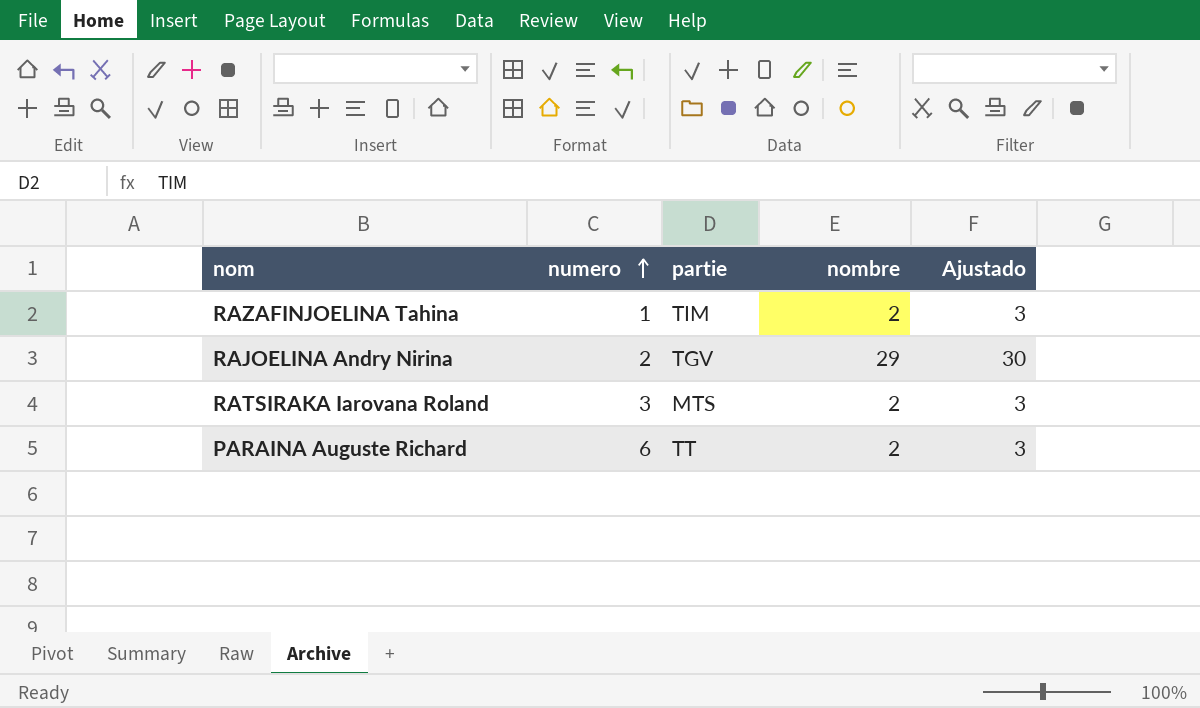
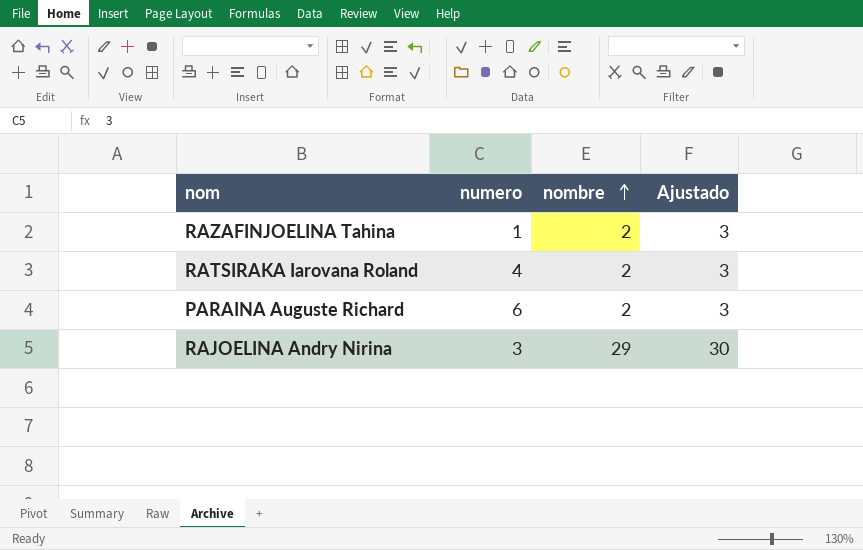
row order: numero ascending -> nombre ascending
column partie | position: 3 -> none
RATSIRAKA Iarovana Roland | numero: 3 -> 4
RAJOELINA Andry Nirina | numero: 2 -> 3

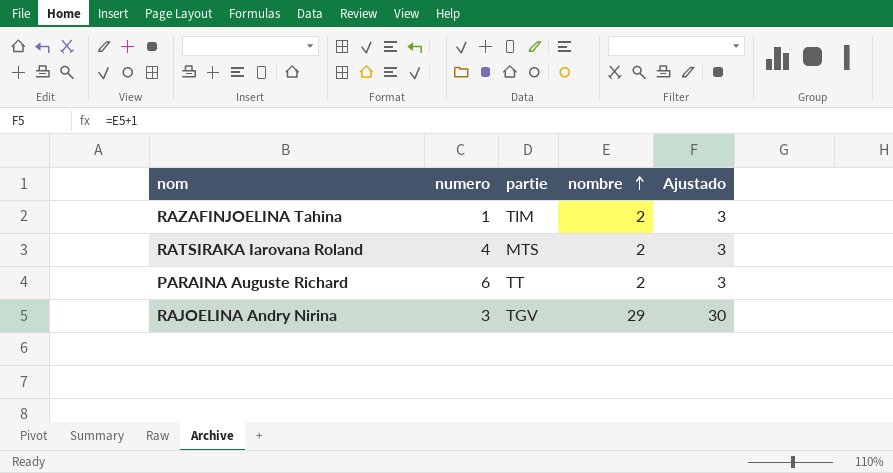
column partie | position: none -> 3

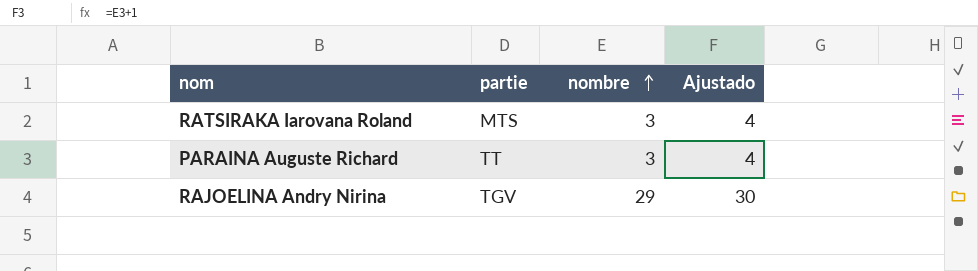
column numero | position: 2 -> none
row RAZAFINJOELINA Tahina: 1 | TIM | 2 | 3 -> none
RATSIRAKA Iarovana Roland | nombre: 2 -> 3
RATSIRAKA Iarovana Roland | Ajustado: 3 -> 4
PARAINA Auguste Richard | nombre: 2 -> 3
PARAINA Auguste Richard | Ajustado: 3 -> 4

